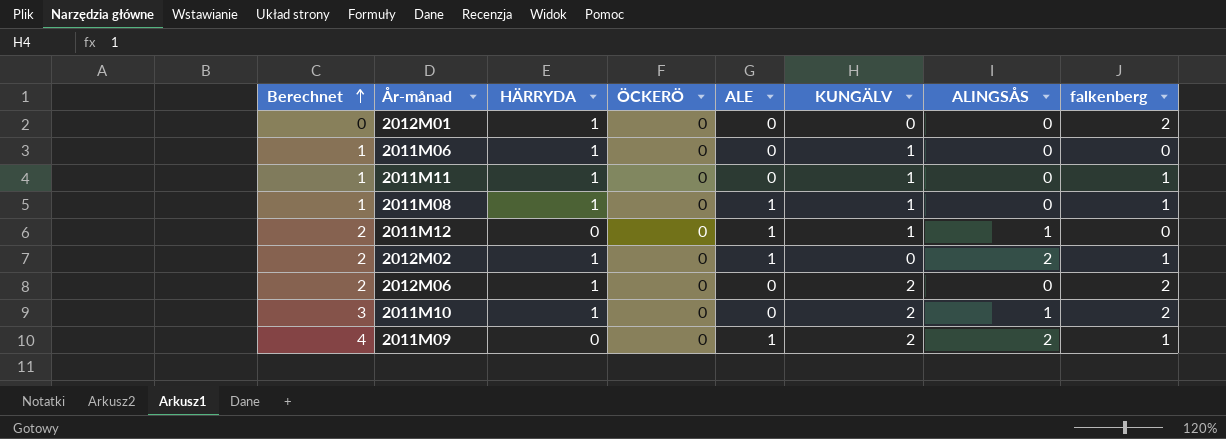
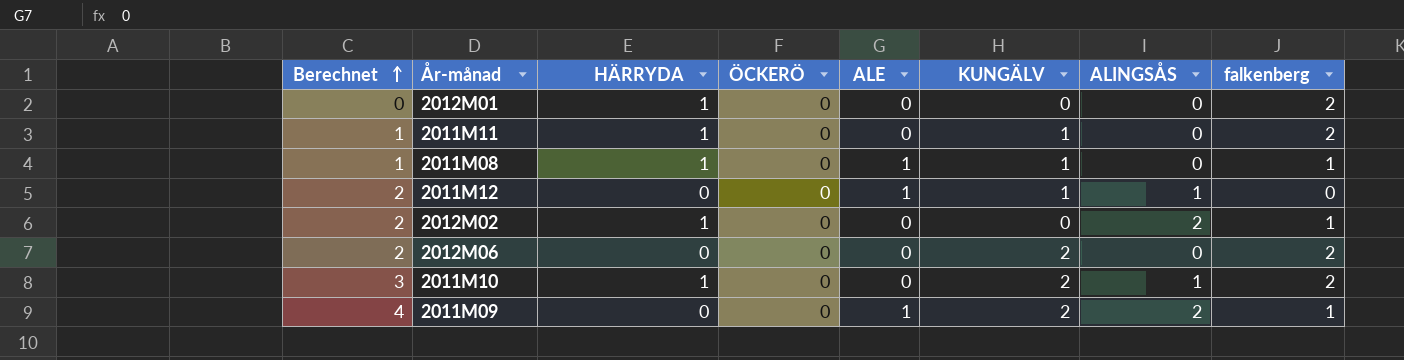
row 2011M06: 1 | 1 | 0 | 0 | 1 | 0 | 0 -> none
2011M11 | falkenberg: 1 -> 2
2012M02 | ALE: 1 -> 0
2012M06 | HÄRRYDA: 1 -> 0

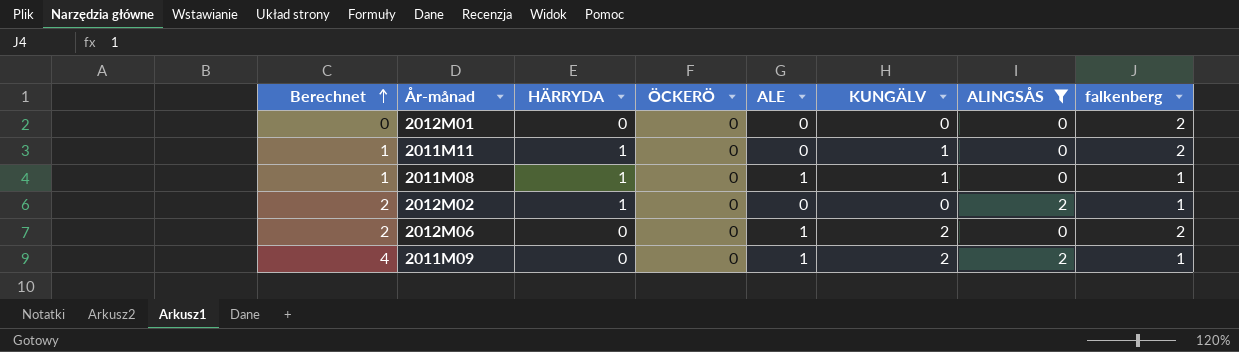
filter: none -> ALINGSÅS != 1
2012M01 | HÄRRYDA: 1 -> 0
2012M06 | ALE: 0 -> 1

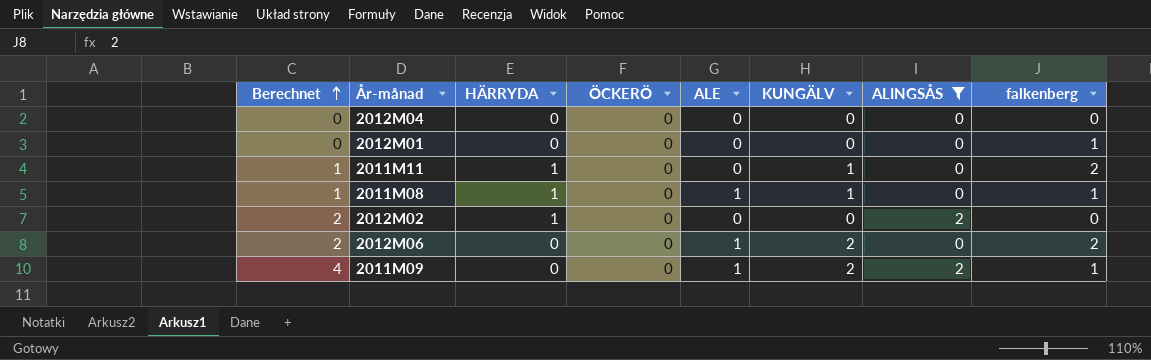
row 2012M04: none -> 0 | 0 | 0 | 0 | 0 | 0 | 0
2012M01 | falkenberg: 2 -> 1
2012M02 | falkenberg: 1 -> 0

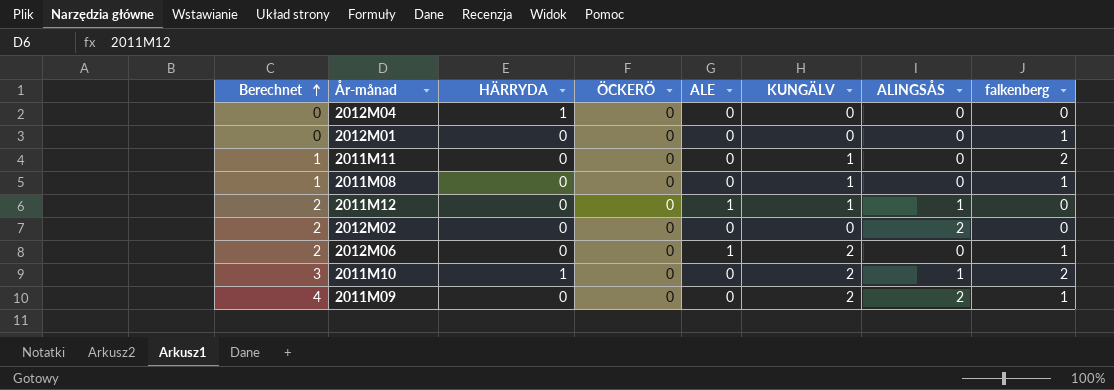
filter: ALINGSÅS != 1 -> none
2012M04 | HÄRRYDA: 0 -> 1
2011M11 | HÄRRYDA: 1 -> 0
2011M08 | HÄRRYDA: 1 -> 0
2011M08 | ALE: 1 -> 0
2012M02 | HÄRRYDA: 1 -> 0
2012M06 | falkenberg: 2 -> 1
2011M09 | ALE: 1 -> 0

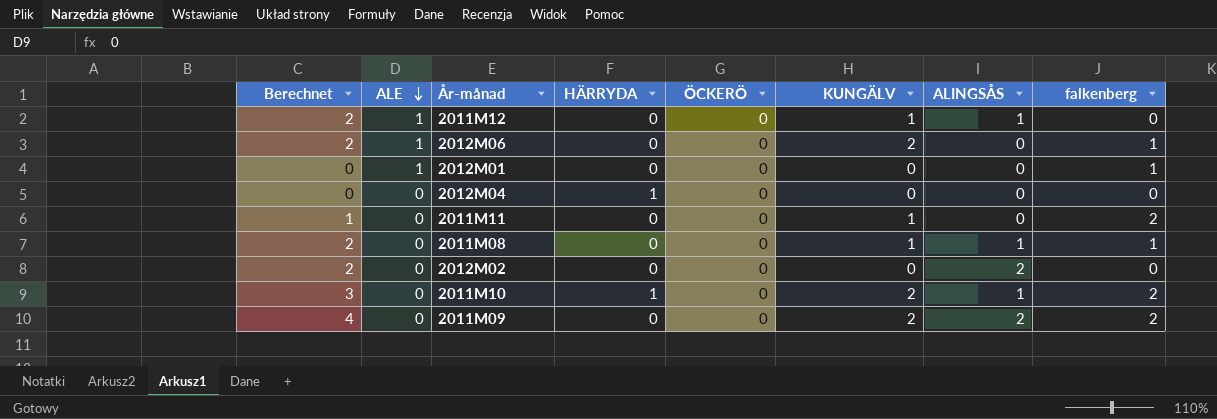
row order: Berechnet ascending -> ALE descending
column ALE | position: 5 -> 2
2012M01 | ALE: 0 -> 1
2011M08 | Berechnet: 1 -> 2
2011M08 | ALINGSÅS: 0 -> 1
2011M09 | falkenberg: 1 -> 2

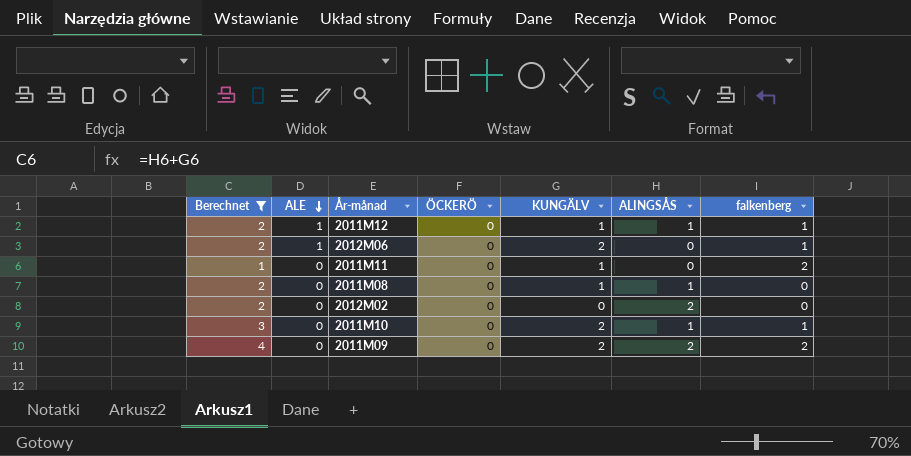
filter: none -> Berechnet != 0
column HÄRRYDA | position: 4 -> none
2011M12 | falkenberg: 0 -> 1
2011M08 | falkenberg: 1 -> 0
2011M10 | falkenberg: 2 -> 1

